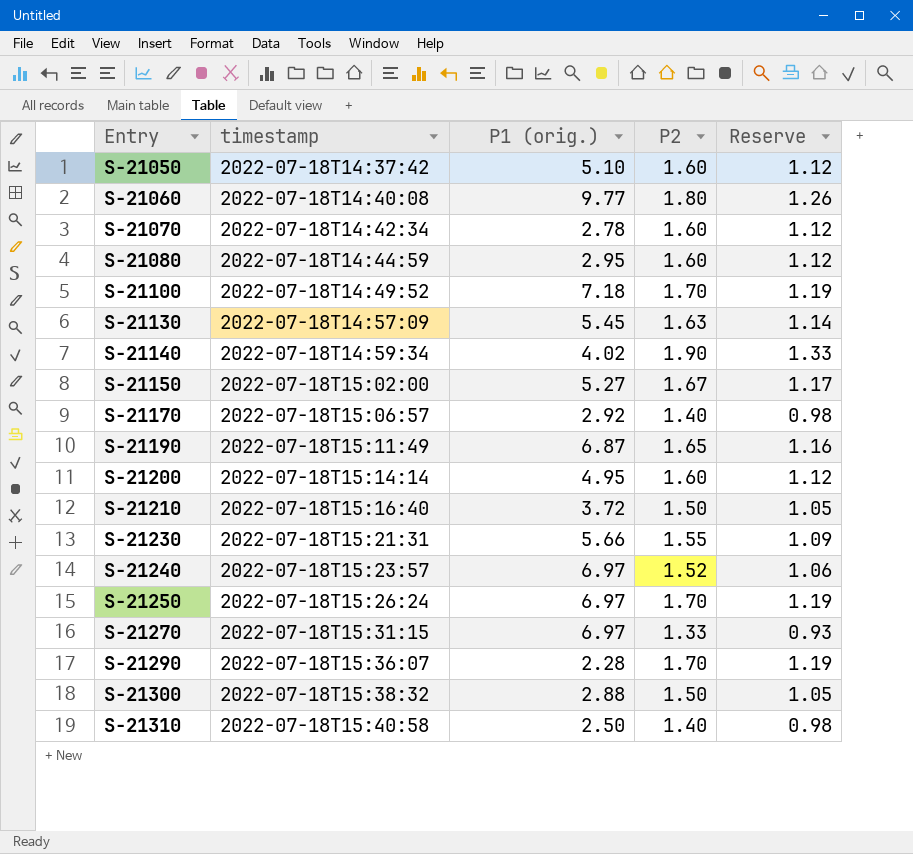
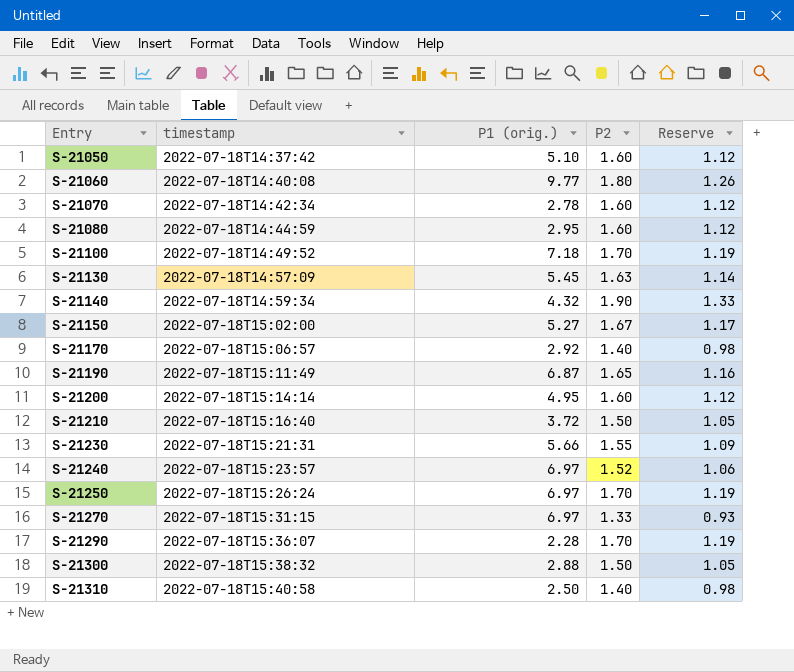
S-21140 | P1 (orig.): 4.02 -> 4.32

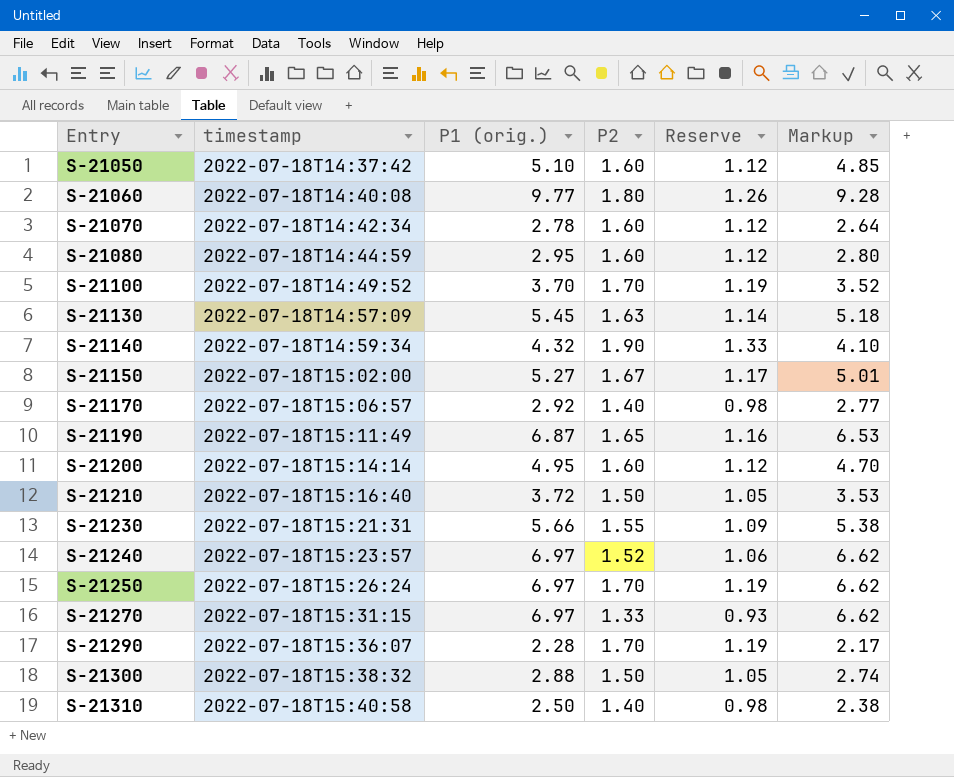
column Markup | formula: none -> [P1 (orig.)] * 0.95
S-21100 | P1 (orig.): 7.18 -> 3.70

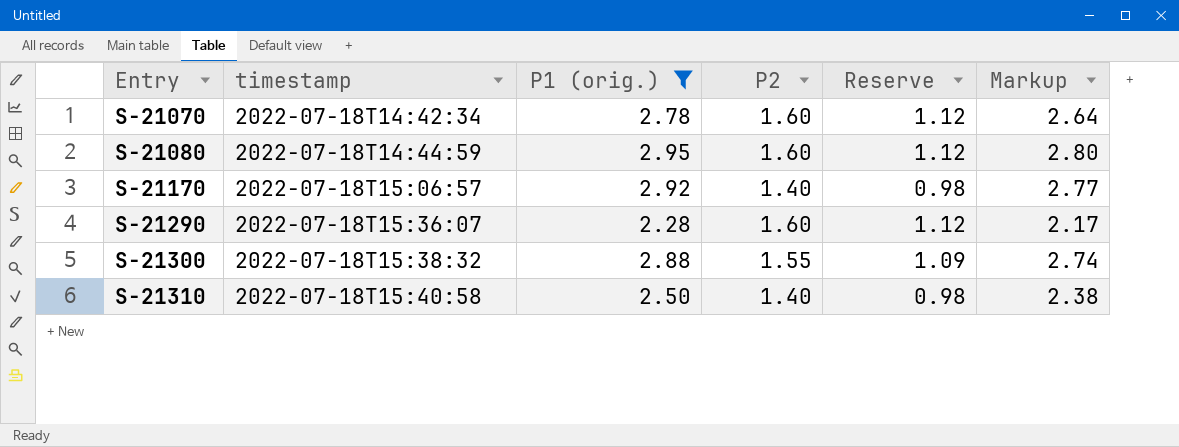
filter: none -> P1 (orig.) <= 2.95
S-21290 | P2: 1.70 -> 1.60
S-21290 | Reserve: 1.19 -> 1.12
S-21300 | P2: 1.50 -> 1.55
S-21300 | Reserve: 1.05 -> 1.09

